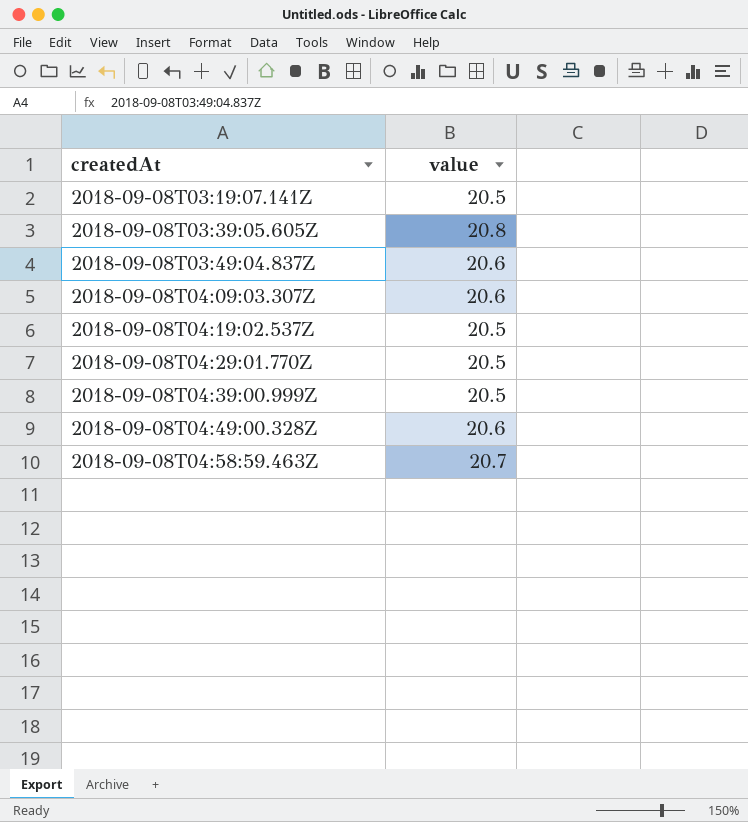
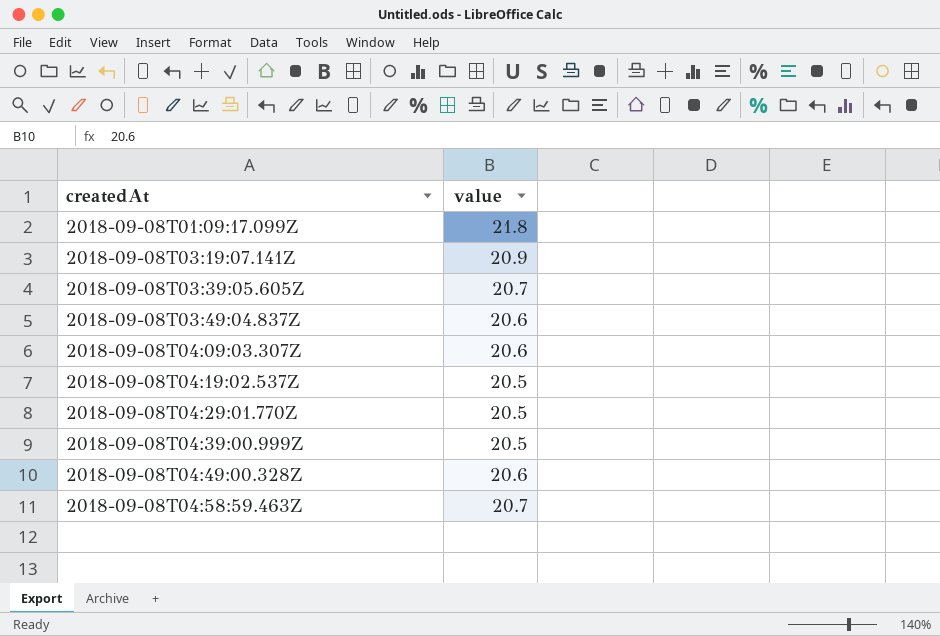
row 2018-09-08T01:09:17.099Z: none -> 21.8
2018-09-08T03:19:07.141Z | value: 20.5 -> 20.9
2018-09-08T03:39:05.605Z | value: 20.8 -> 20.7

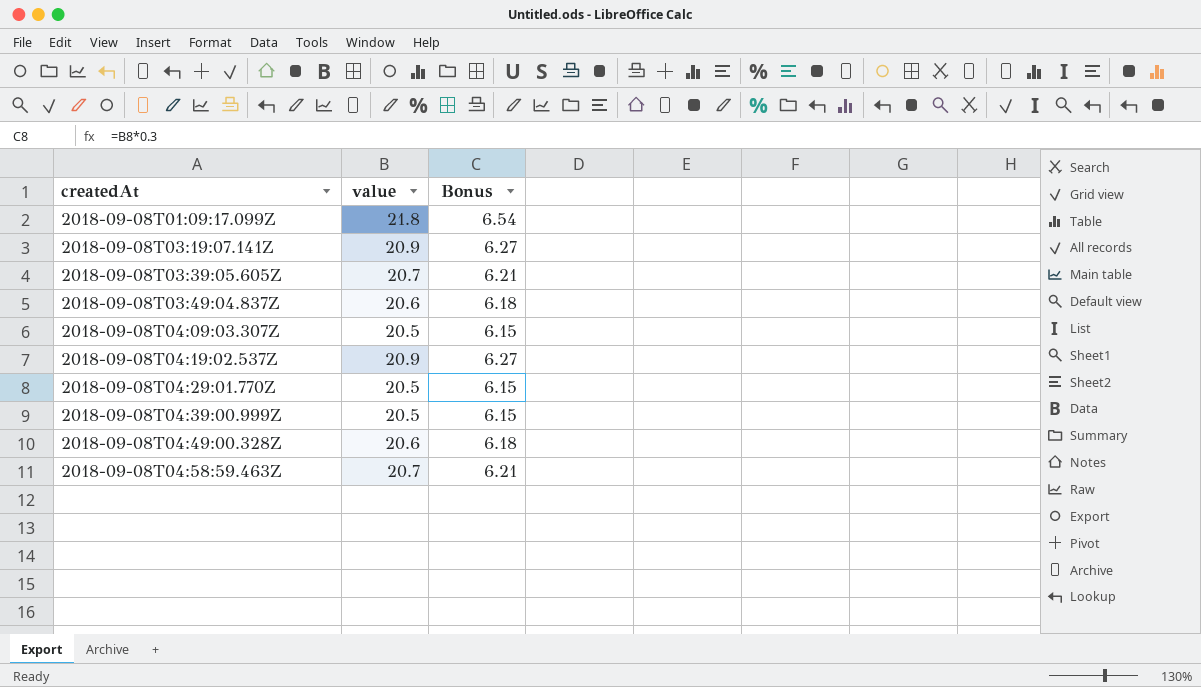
column Bonus | formula: none -> [value] * 0.3
2018-09-08T04:09:03.307Z | value: 20.6 -> 20.5
2018-09-08T04:19:02.537Z | value: 20.5 -> 20.9

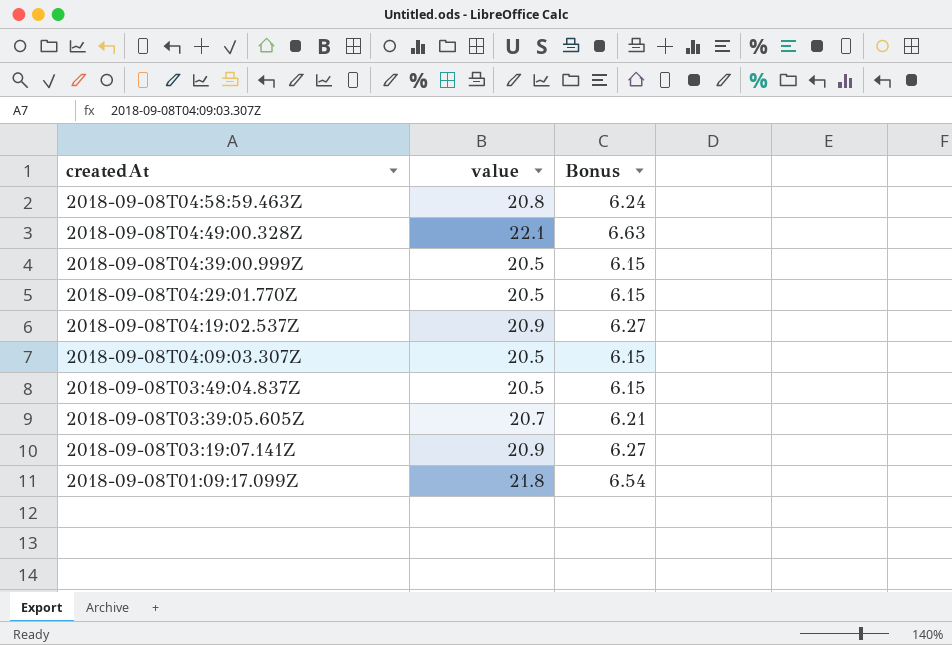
row order: createdAt ascending -> createdAt descending
2018-09-08T04:58:59.463Z | value: 20.7 -> 20.8
2018-09-08T04:58:59.463Z | Bonus: 6.21 -> 6.24
2018-09-08T04:49:00.328Z | value: 20.6 -> 22.1
2018-09-08T04:49:00.328Z | Bonus: 6.18 -> 6.63
2018-09-08T03:49:04.837Z | value: 20.6 -> 20.5
2018-09-08T03:49:04.837Z | Bonus: 6.18 -> 6.15

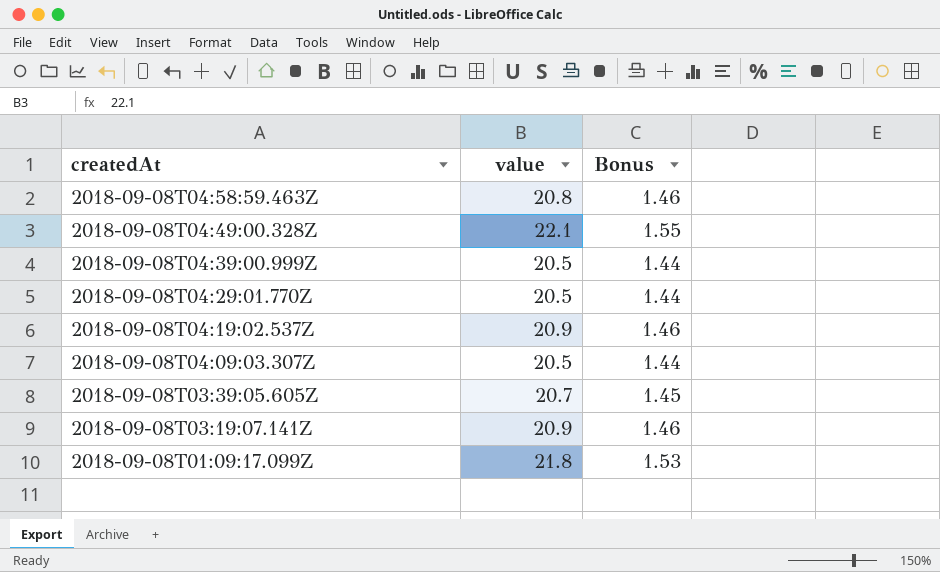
column Bonus | formula: [value] * 0.3 -> [value] * 0.07
row 2018-09-08T03:49:04.837Z: 20.5 | 6.15 -> none

